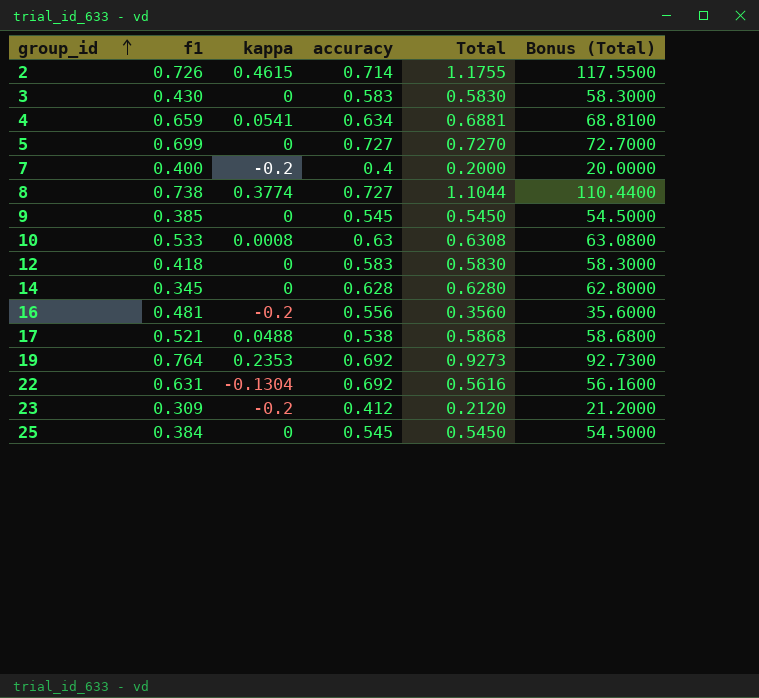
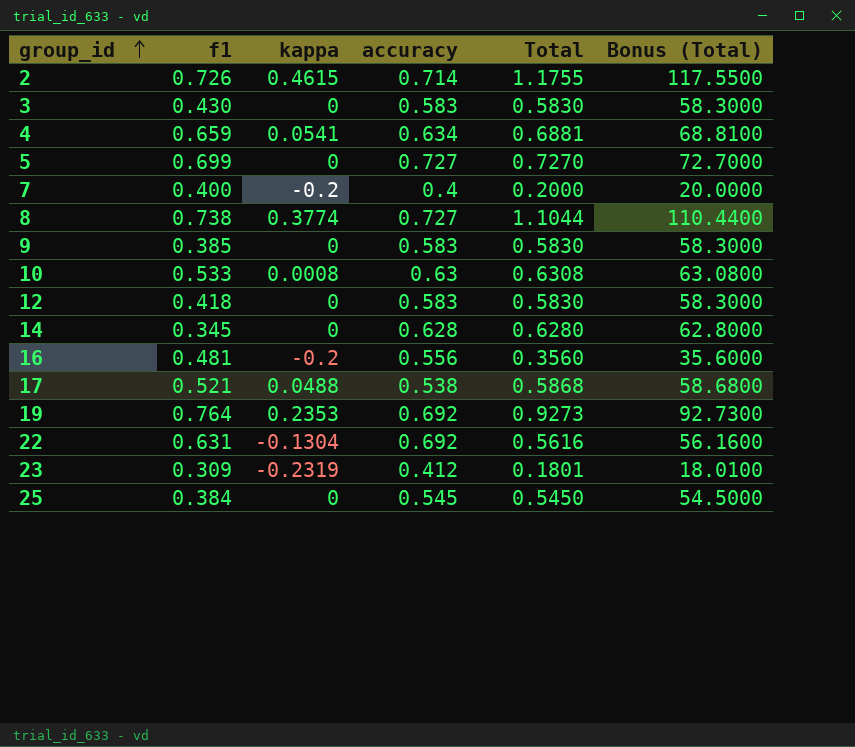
9 | accuracy: 0.545 -> 0.583
9 | Total: 0.5450 -> 0.5830
9 | Bonus (Total): 54.5000 -> 58.3000
23 | kappa: -0.2 -> -0.2319
23 | Total: 0.2120 -> 0.1801
23 | Bonus (Total): 21.2000 -> 18.0100

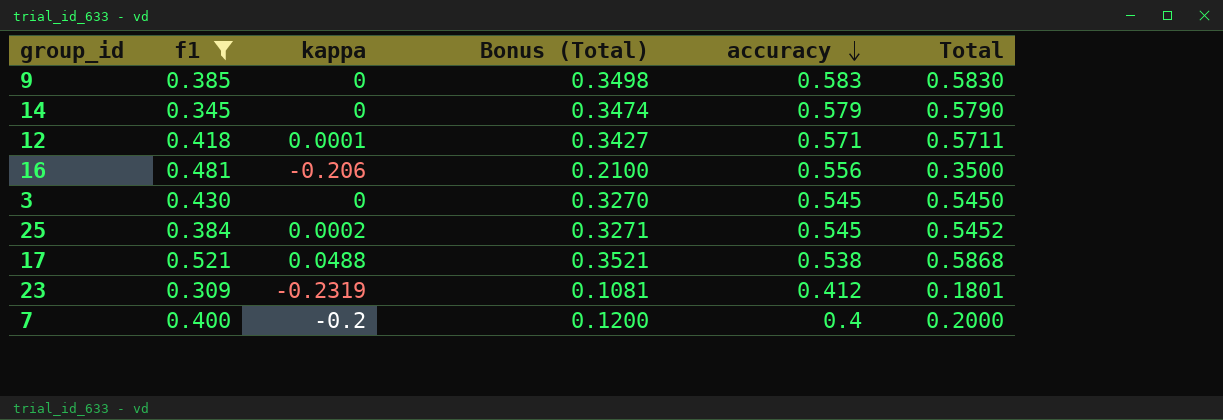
filter: none -> f1 <= 0.521
row order: group_id ascending -> accuracy descending
column Bonus (Total) | formula: [Total] * 100 -> [Total] * 0.6
column Bonus (Total) | position: 6 -> 4
14 | accuracy: 0.628 -> 0.579
14 | Total: 0.6280 -> 0.5790
12 | kappa: 0 -> 0.0001
12 | accuracy: 0.583 -> 0.571
12 | Total: 0.5830 -> 0.5711
16 | kappa: -0.2 -> -0.206
16 | Total: 0.3560 -> 0.3500
3 | accuracy: 0.583 -> 0.545
3 | Total: 0.5830 -> 0.5450
25 | kappa: 0 -> 0.0002
25 | Total: 0.5450 -> 0.5452

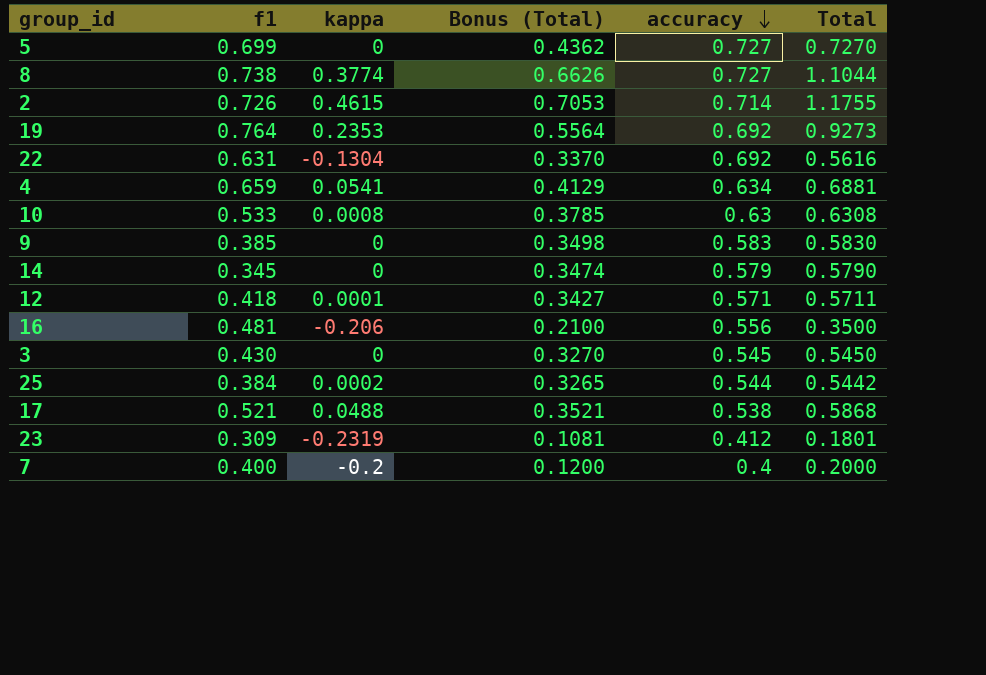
filter: f1 <= 0.521 -> none
25 | Bonus (Total): 0.3271 -> 0.3265
25 | accuracy: 0.545 -> 0.544
25 | Total: 0.5452 -> 0.5442

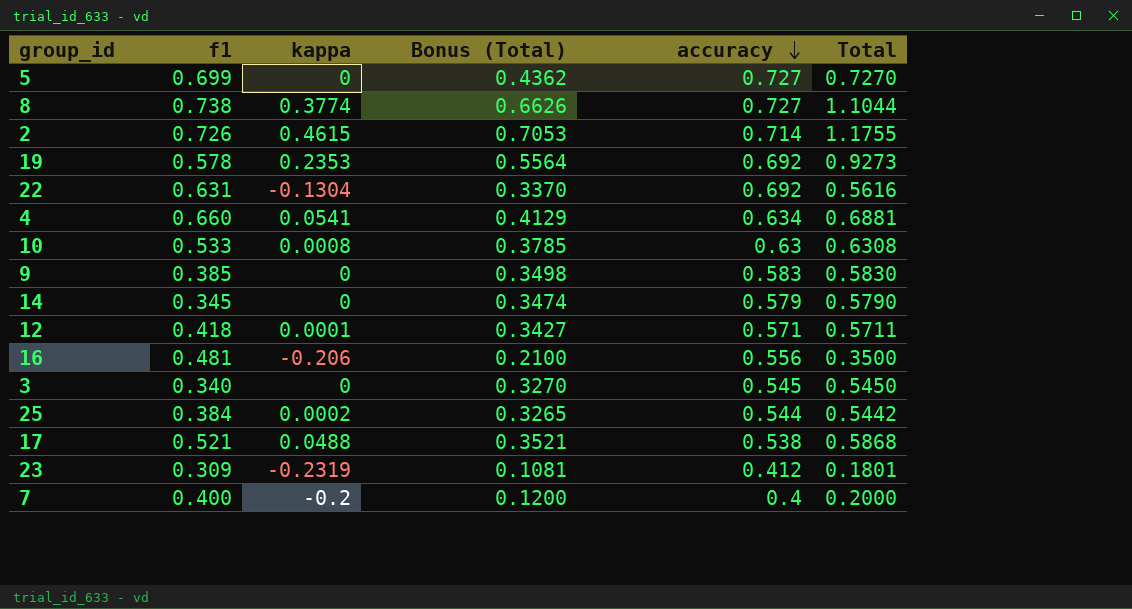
19 | f1: 0.764 -> 0.578
4 | f1: 0.659 -> 0.660
3 | f1: 0.430 -> 0.340

